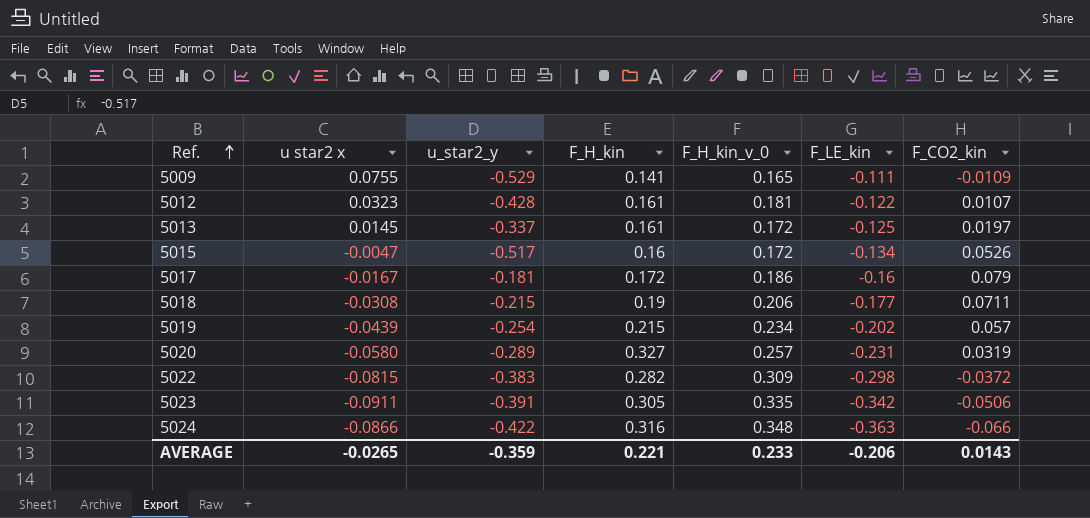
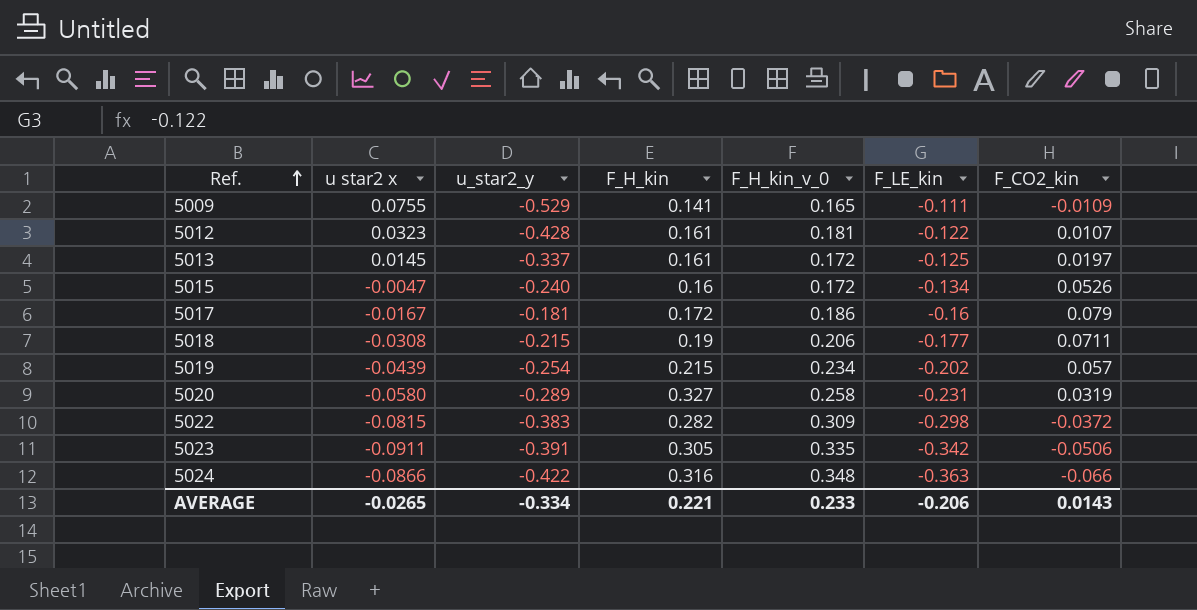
5015 | u_star2_y: -0.517 -> -0.240
5020 | F_H_kin_v_0: 0.257 -> 0.258
AVERAGE | u_star2_y: -0.359 -> -0.334

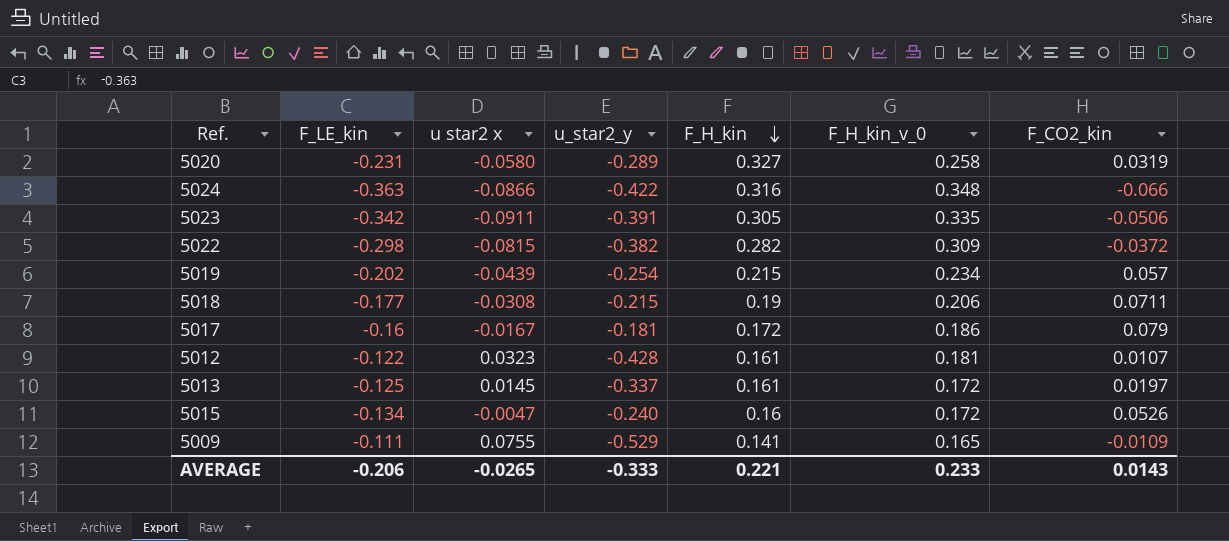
row order: Ref. ascending -> F_H_kin descending
column F_LE_kin | position: 6 -> 2
5022 | u_star2_y: -0.383 -> -0.382
AVERAGE | u_star2_y: -0.334 -> -0.333

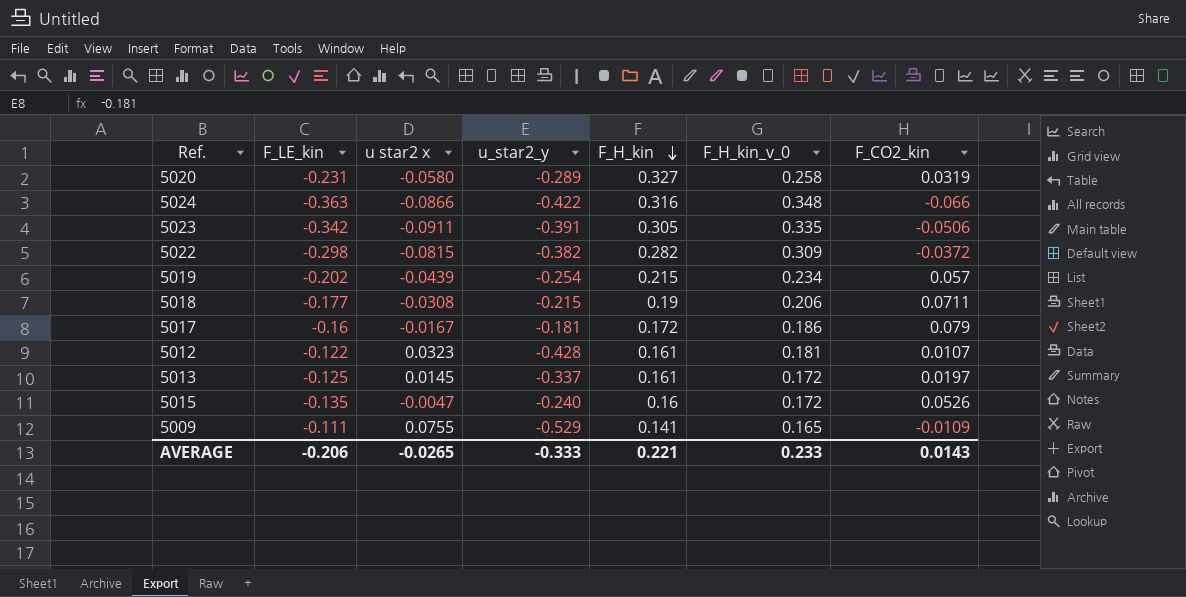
5015 | F_LE_kin: -0.134 -> -0.135

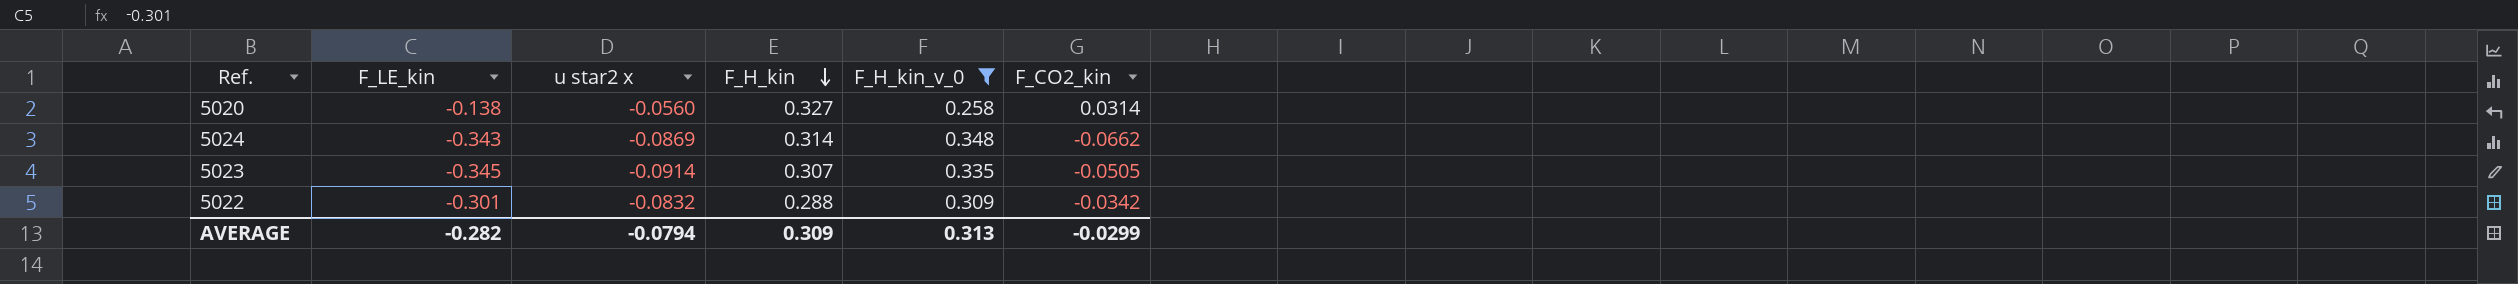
filter: none -> F_H_kin_v_0 >= 0.258
column u_star2_y | position: 4 -> none
5020 | F_LE_kin: -0.231 -> -0.138
5020 | u star2 x: -0.0580 -> -0.0560
5020 | F_CO2_kin: 0.0319 -> 0.0314
5024 | F_LE_kin: -0.363 -> -0.343
5024 | u star2 x: -0.0866 -> -0.0869
5024 | F_H_kin: 0.316 -> 0.314
5024 | F_CO2_kin: -0.066 -> -0.0662
5023 | F_LE_kin: -0.342 -> -0.345
5023 | u star2 x: -0.0911 -> -0.0914
5023 | F_H_kin: 0.305 -> 0.307
5023 | F_CO2_kin: -0.0506 -> -0.0505
5022 | F_LE_kin: -0.298 -> -0.301
5022 | u star2 x: -0.0815 -> -0.0832
5022 | F_H_kin: 0.282 -> 0.288
5022 | F_CO2_kin: -0.0372 -> -0.0342
AVERAGE | F_LE_kin: -0.206 -> -0.282
AVERAGE | u star2 x: -0.0265 -> -0.0794
AVERAGE | F_H_kin: 0.221 -> 0.309
AVERAGE | F_H_kin_v_0: 0.233 -> 0.313
AVERAGE | F_CO2_kin: 0.0143 -> -0.0299

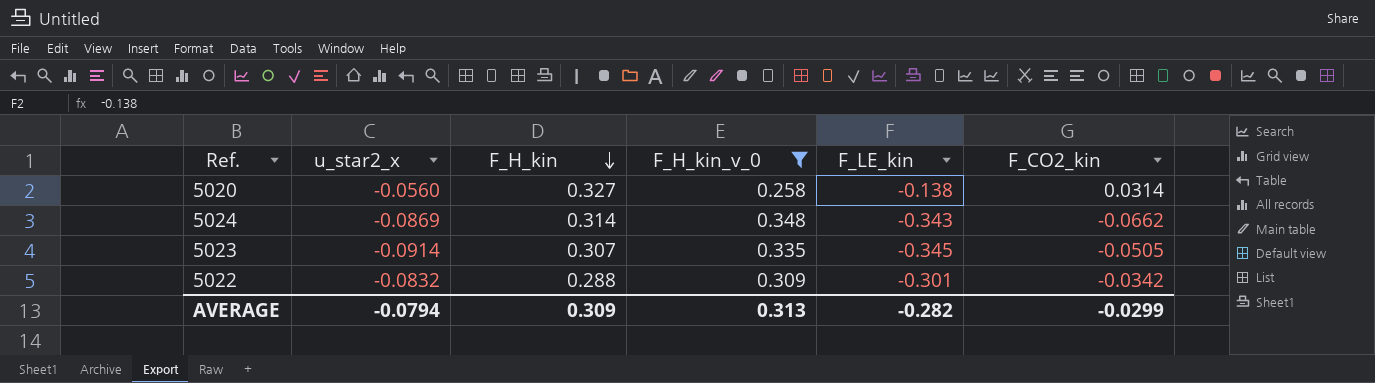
column name: u star2 x -> u_star2_x
column F_LE_kin | position: 2 -> 5

